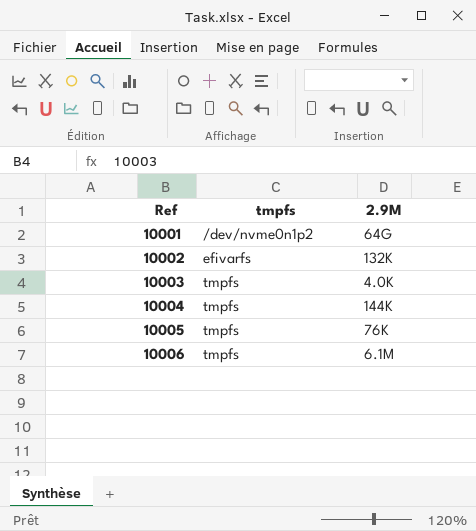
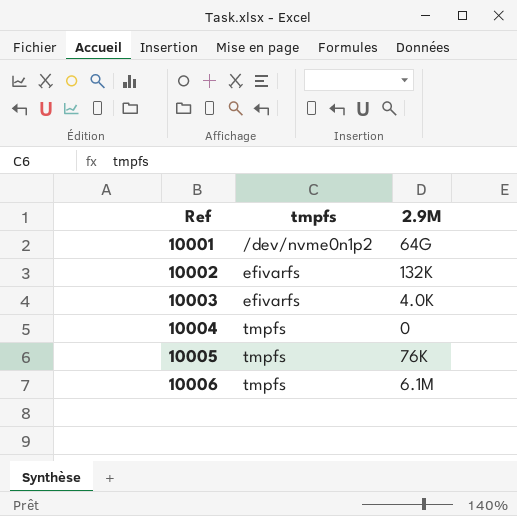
10003 | tmpfs: tmpfs -> efivarfs
10004 | 2.9M: 144K -> 0

